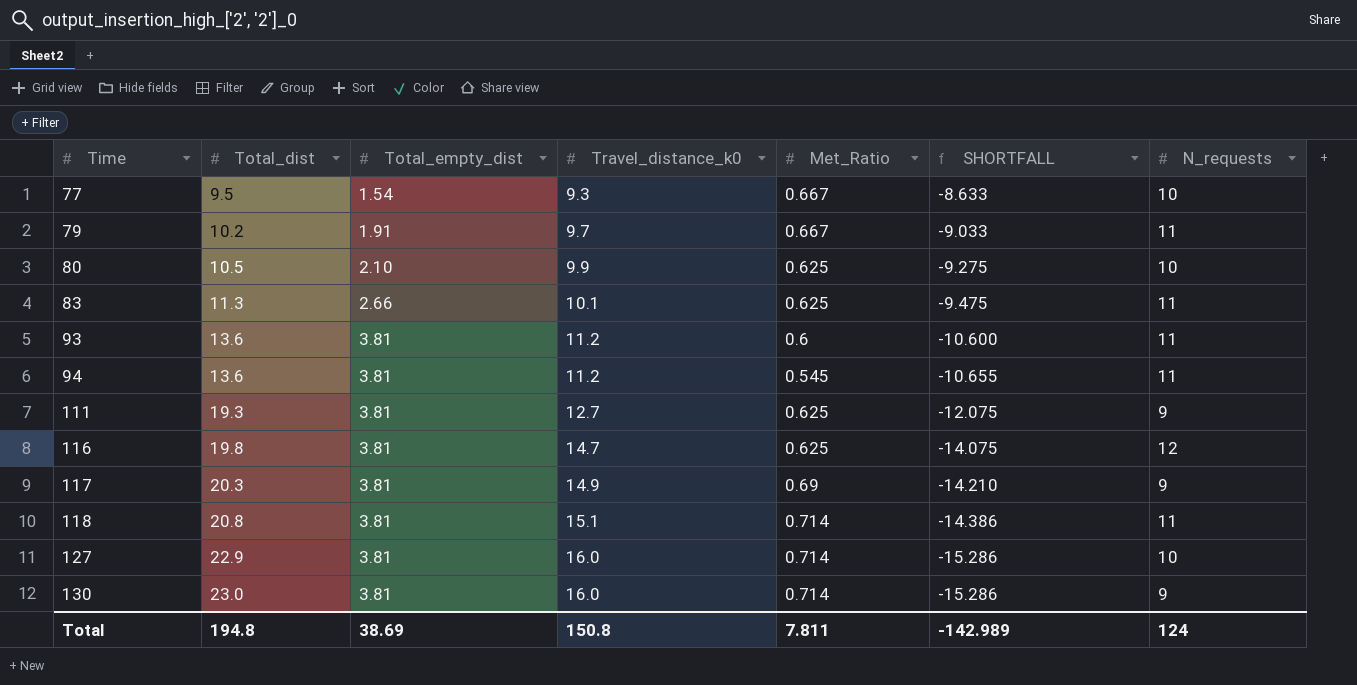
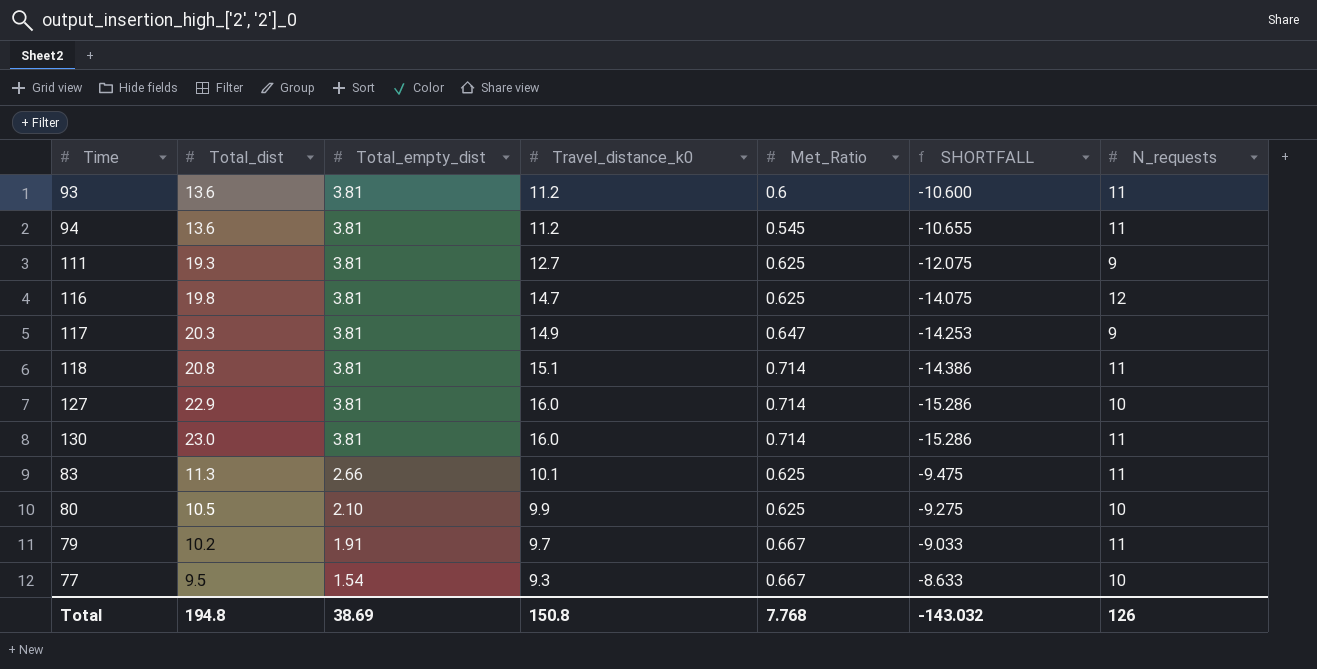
row order: Time ascending -> Total_empty_dist descending
117 | Met_Ratio: 0.69 -> 0.647
117 | SHORTFALL: -14.210 -> -14.253
130 | N_requests: 9 -> 11
Total | Met_Ratio: 7.811 -> 7.768
Total | SHORTFALL: -142.989 -> -143.032
Total | N_requests: 124 -> 126

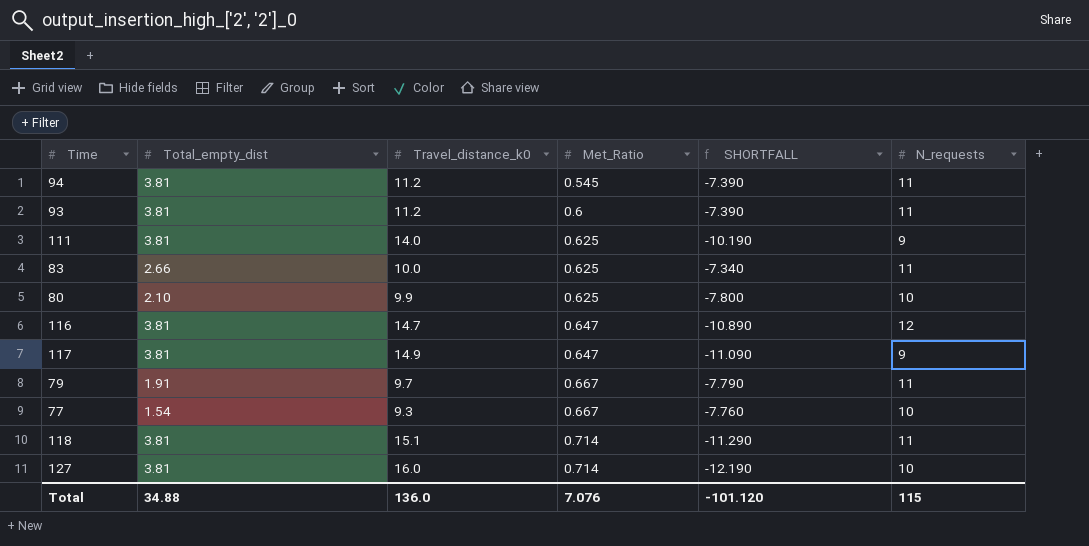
row order: Total_empty_dist descending -> Met_Ratio ascending
column Total_dist | position: 2 -> none
column SHORTFALL | formula: [Met_Ratio] - [Travel_distance_k0] -> [Total_empty_dist] - [Travel_distance_k0]
row 130: 23.0 | 3.81 | 16.0 | 0.714 | -15.286 | 11 -> none
111 | Travel_distance_k0: 12.7 -> 14.0
83 | Travel_distance_k0: 10.1 -> 10.0
116 | Met_Ratio: 0.625 -> 0.647
Total | Total_empty_dist: 38.69 -> 34.88
Total | Travel_distance_k0: 150.8 -> 136.0
Total | Met_Ratio: 7.768 -> 7.076
Total | SHORTFALL: -143.032 -> -101.120
Total | N_requests: 126 -> 115

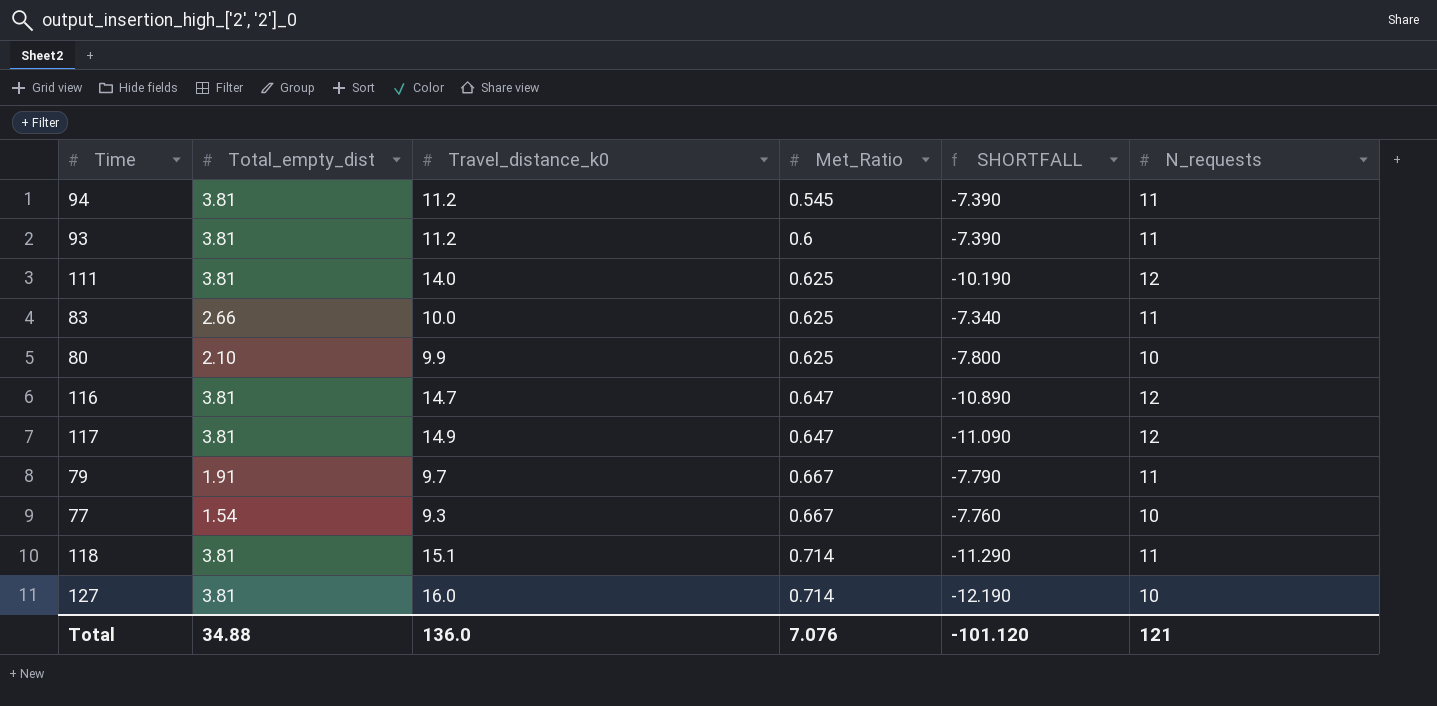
111 | N_requests: 9 -> 12
117 | N_requests: 9 -> 12
Total | N_requests: 115 -> 121

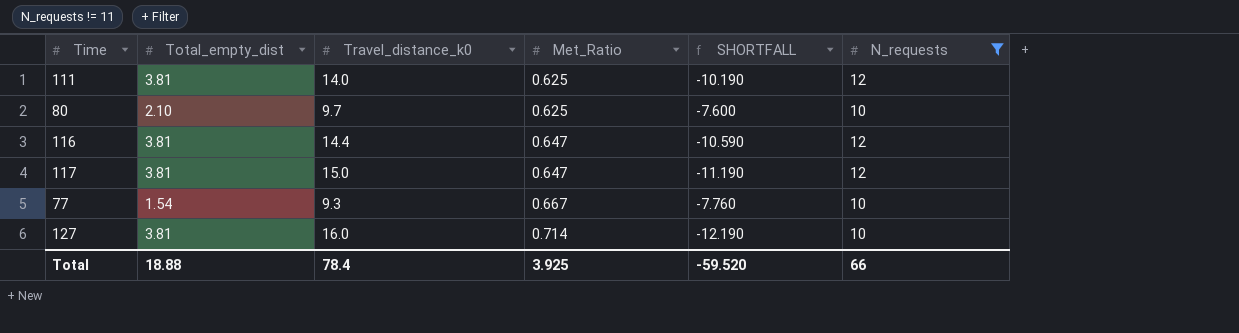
filter: none -> N_requests != 11
80 | Travel_distance_k0: 9.9 -> 9.7
80 | SHORTFALL: -7.800 -> -7.600
116 | Travel_distance_k0: 14.7 -> 14.4
116 | SHORTFALL: -10.890 -> -10.590
117 | Travel_distance_k0: 14.9 -> 15.0
117 | SHORTFALL: -11.090 -> -11.190
Total | Total_empty_dist: 34.88 -> 18.88
Total | Travel_distance_k0: 136.0 -> 78.4
Total | Met_Ratio: 7.076 -> 3.925
Total | SHORTFALL: -101.120 -> -59.520
Total | N_requests: 121 -> 66

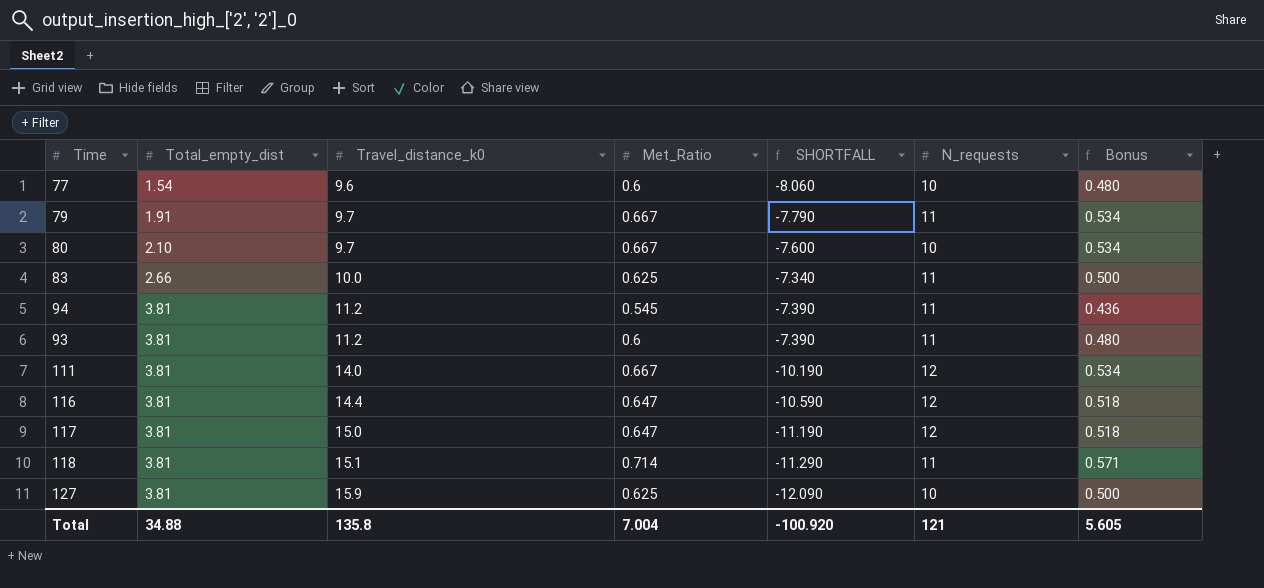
filter: N_requests != 11 -> none
row order: Met_Ratio ascending -> Total_empty_dist ascending
column Bonus | formula: none -> [Met_Ratio] * 0.8
77 | Travel_distance_k0: 9.3 -> 9.6
77 | Met_Ratio: 0.667 -> 0.6
77 | SHORTFALL: -7.760 -> -8.060
80 | Met_Ratio: 0.625 -> 0.667
111 | Met_Ratio: 0.625 -> 0.667
127 | Travel_distance_k0: 16.0 -> 15.9
127 | Met_Ratio: 0.714 -> 0.625
127 | SHORTFALL: -12.190 -> -12.090
Total | Total_empty_dist: 18.88 -> 34.88
Total | Travel_distance_k0: 78.4 -> 135.8
Total | Met_Ratio: 3.925 -> 7.004
Total | SHORTFALL: -59.520 -> -100.920
Total | N_requests: 66 -> 121

